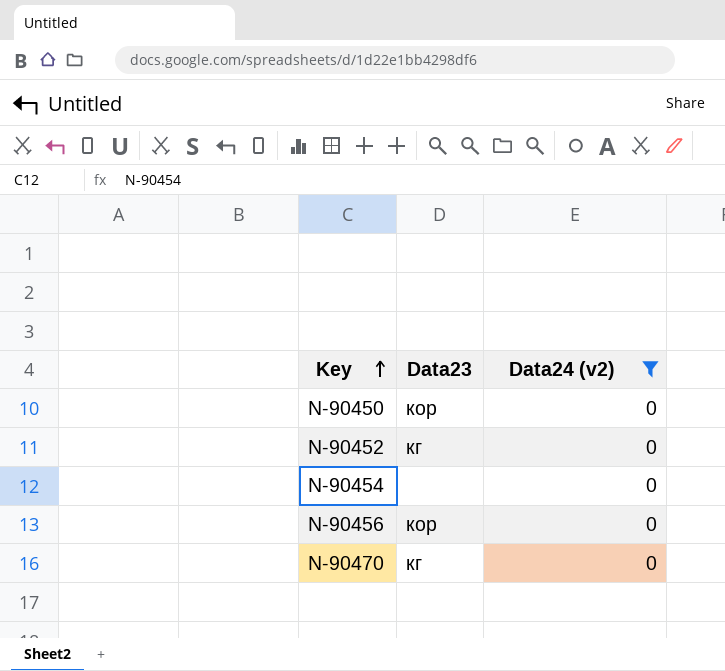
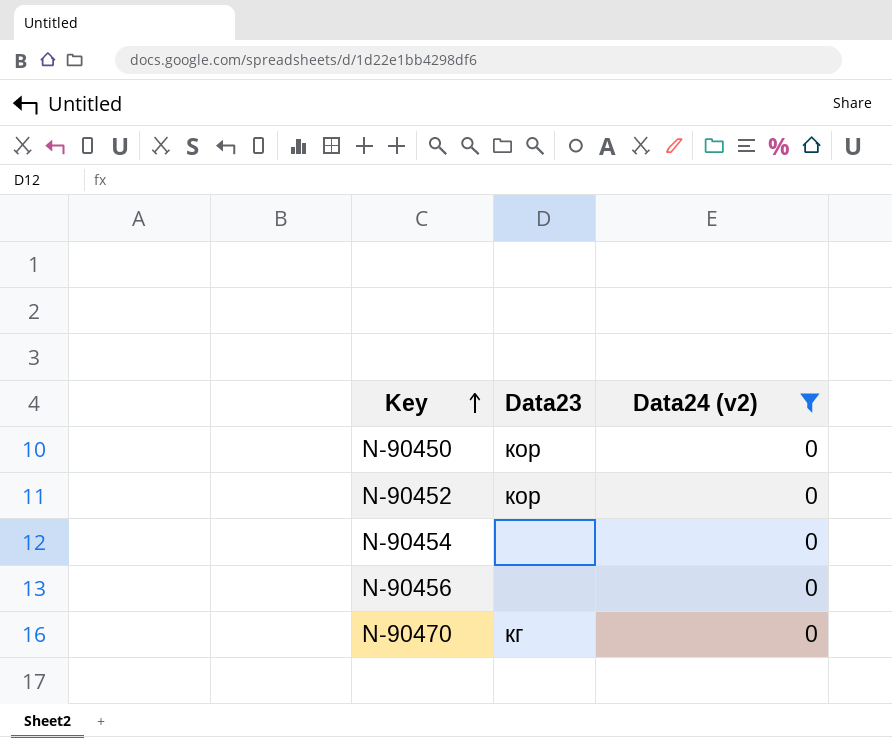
N-90452 | Data23: кг -> кор
N-90456 | Data23: кор -> none

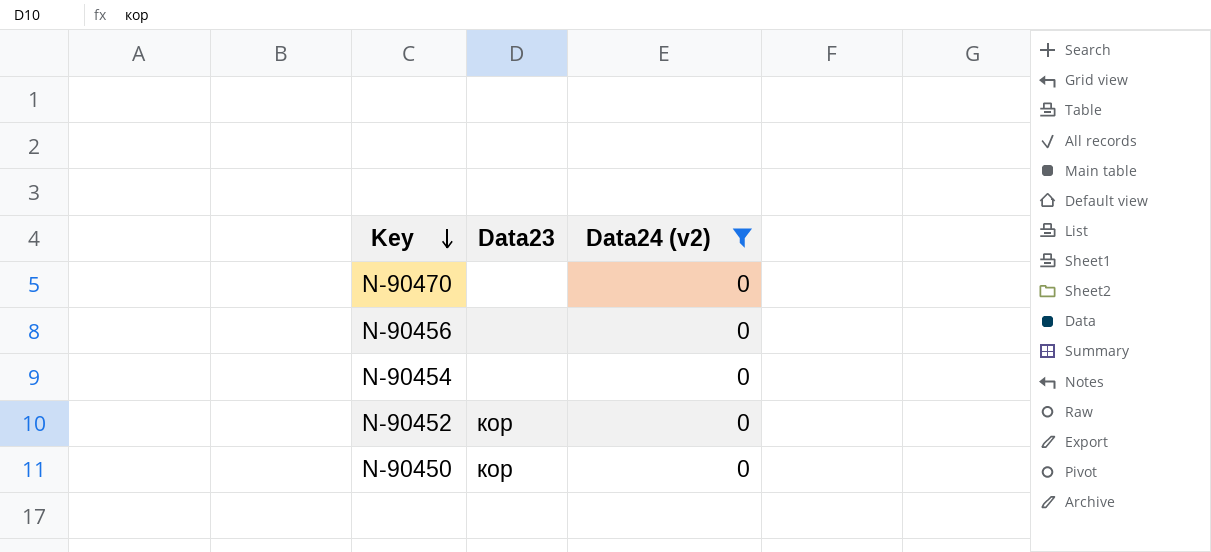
row order: Key ascending -> Key descending
N-90470 | Data23: кг -> none

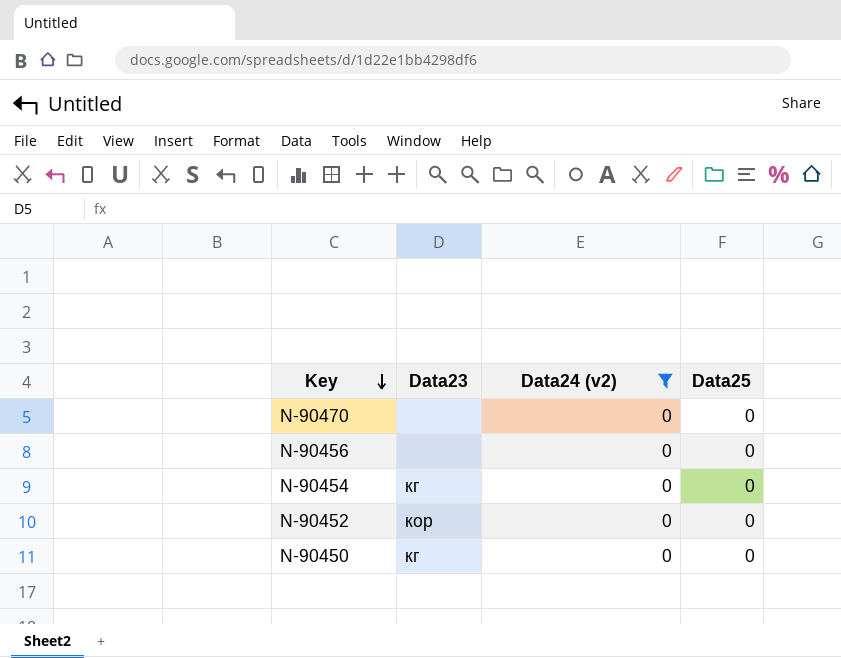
column Data25 | position: none -> 4
N-90454 | Data23: none -> кг
N-90450 | Data23: кор -> кг

